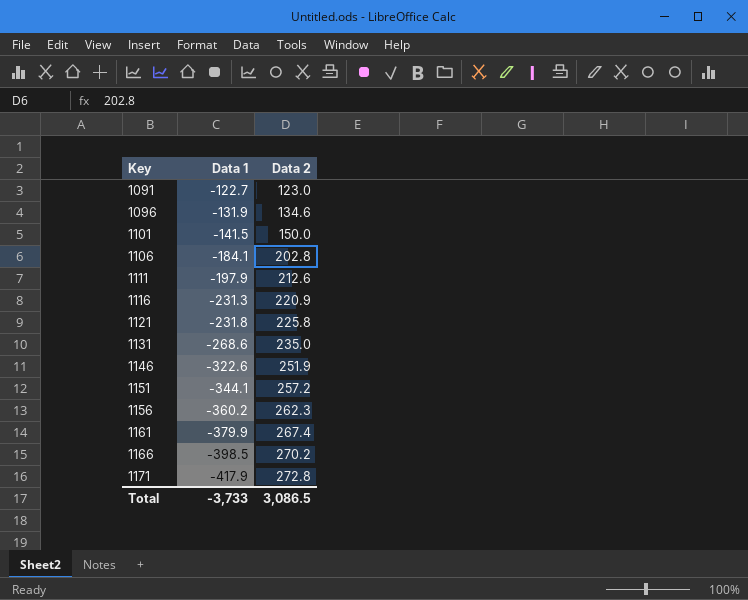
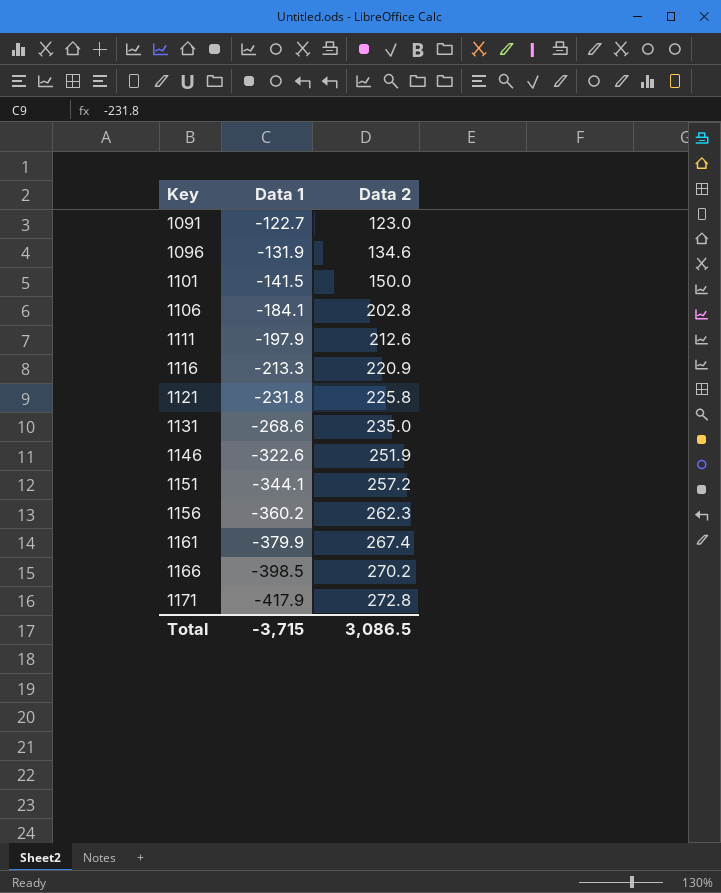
1116 | Data 1: -231.3 -> -213.3
Total | Data 1: -3,733 -> -3,715

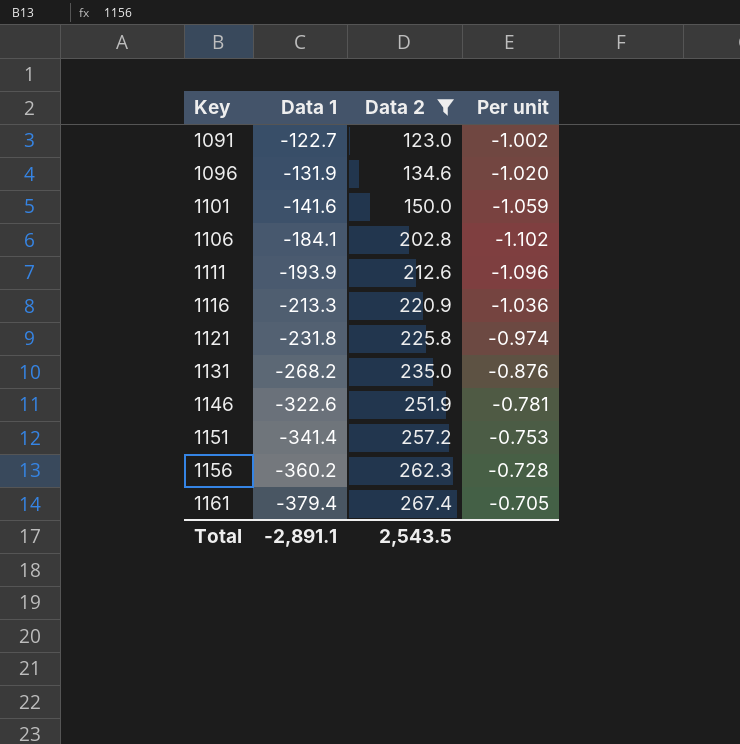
filter: none -> Data 2 <= 267.4
column Per unit | formula: none -> [Data 2] / [Data 1]
1101 | Data 1: -141.5 -> -141.6
1111 | Data 1: -197.9 -> -193.9
1131 | Data 1: -268.6 -> -268.2
1151 | Data 1: -344.1 -> -341.4
1161 | Data 1: -379.9 -> -379.4
Total | Data 1: -3,715 -> -2,891.1
Total | Data 2: 3,086.5 -> 2,543.5

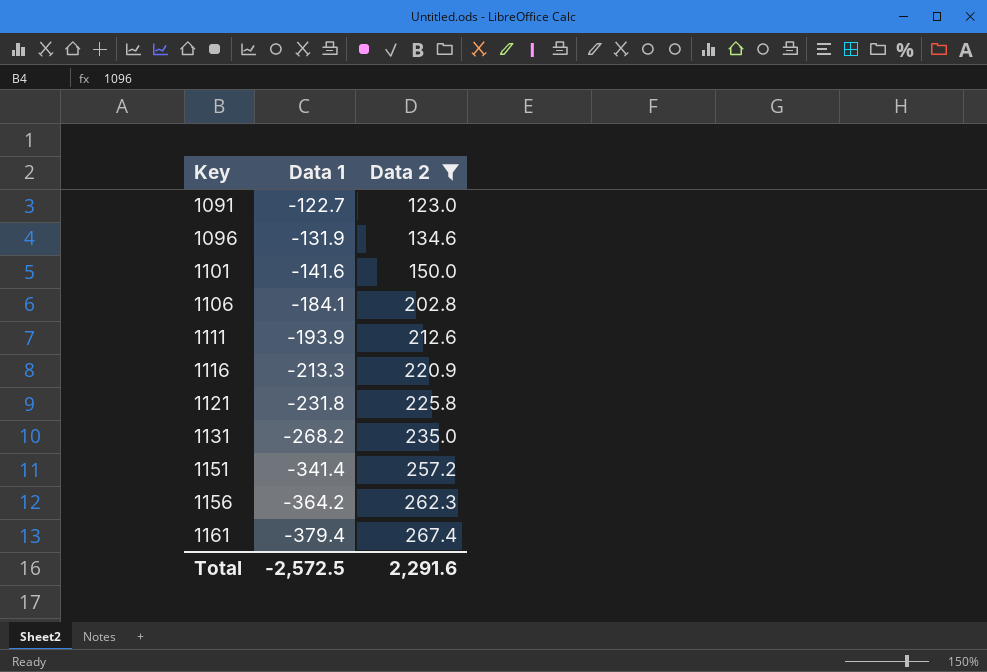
column Per unit | formula: [Data 2] / [Data 1] -> none
row 1146: -322.6 | 251.9 | -0.781 -> none
1156 | Data 1: -360.2 -> -364.2
Total | Data 1: -2,891.1 -> -2,572.5
Total | Data 2: 2,543.5 -> 2,291.6

